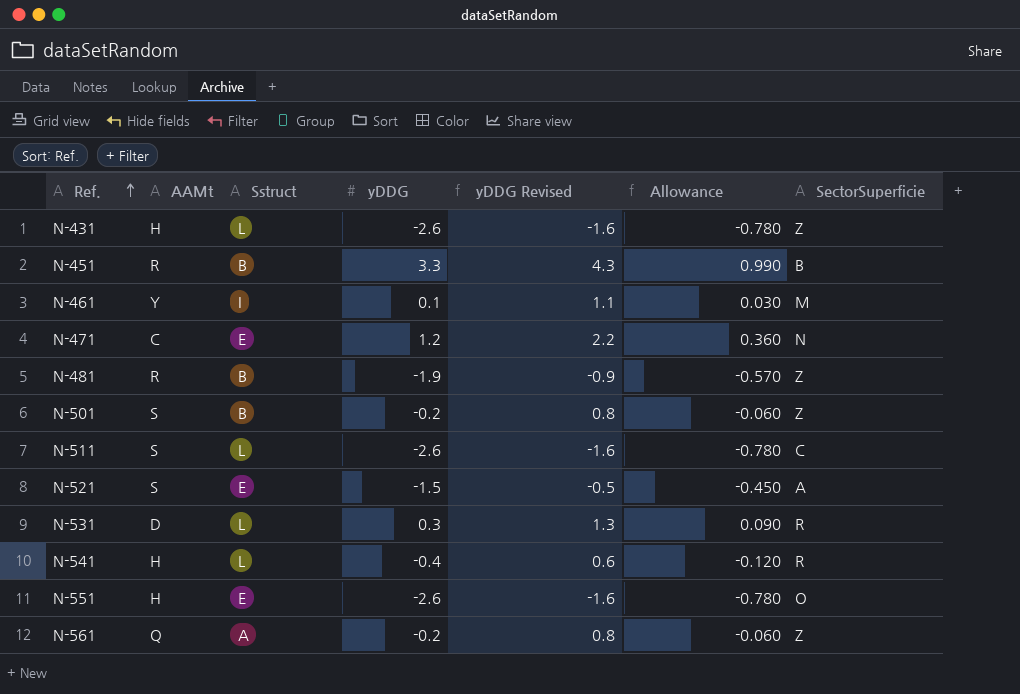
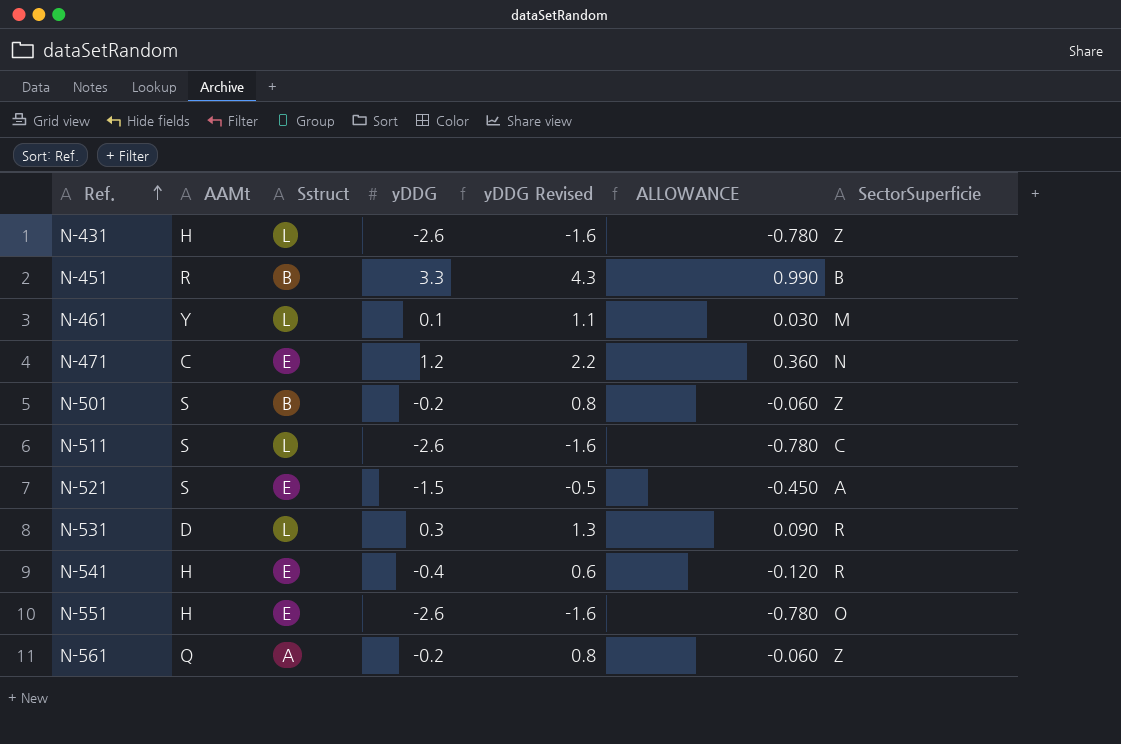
column name: Allowance -> ALLOWANCE
row N-481: R | B | -1.9 | -0.9 | -0.570 | Z -> none
N-461 | Sstruct: I -> L
N-541 | Sstruct: L -> E

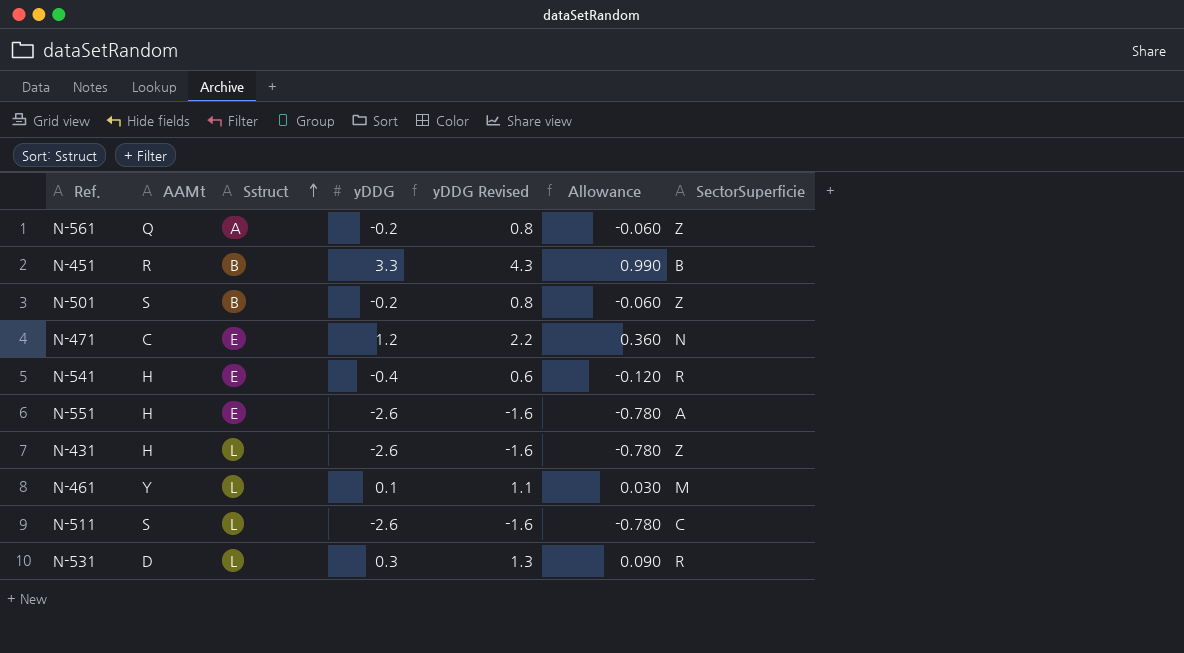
row order: Ref. ascending -> Sstruct ascending
column name: ALLOWANCE -> Allowance
row N-521: S | E | -1.5 | -0.5 | -0.450 | A -> none
N-551 | SectorSuperficie: O -> A

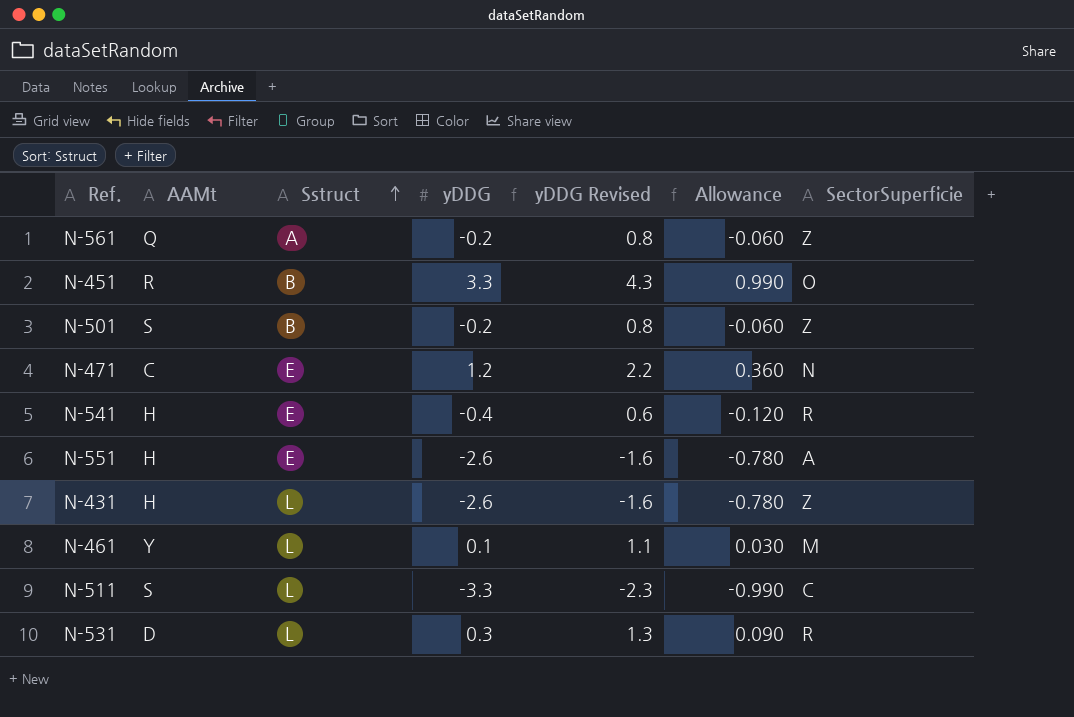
N-451 | SectorSuperficie: B -> O
N-511 | yDDG: -2.6 -> -3.3
N-511 | yDDG Revised: -1.6 -> -2.3
N-511 | Allowance: -0.780 -> -0.990

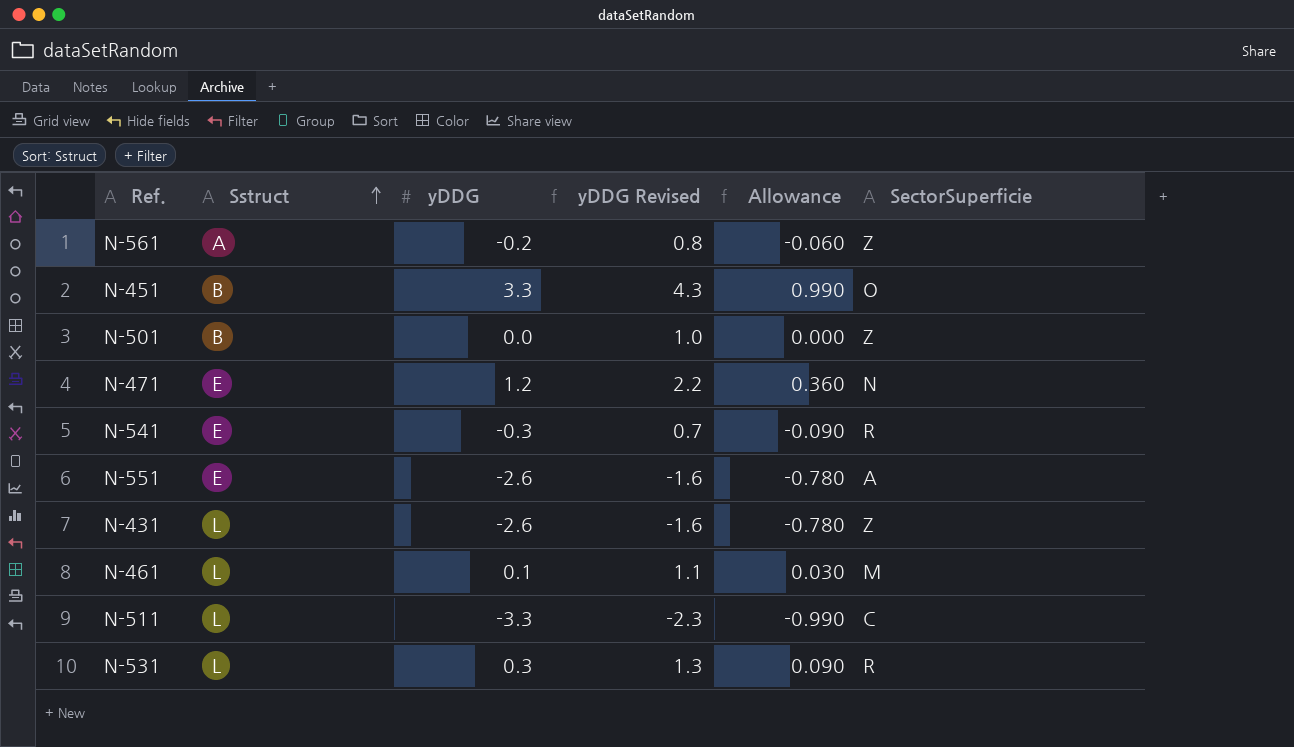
column AAMt | position: 2 -> none
N-501 | yDDG: -0.2 -> 0.0
N-501 | yDDG Revised: 0.8 -> 1.0
N-501 | Allowance: -0.060 -> 0.000
N-541 | yDDG: -0.4 -> -0.3
N-541 | yDDG Revised: 0.6 -> 0.7
N-541 | Allowance: -0.120 -> -0.090

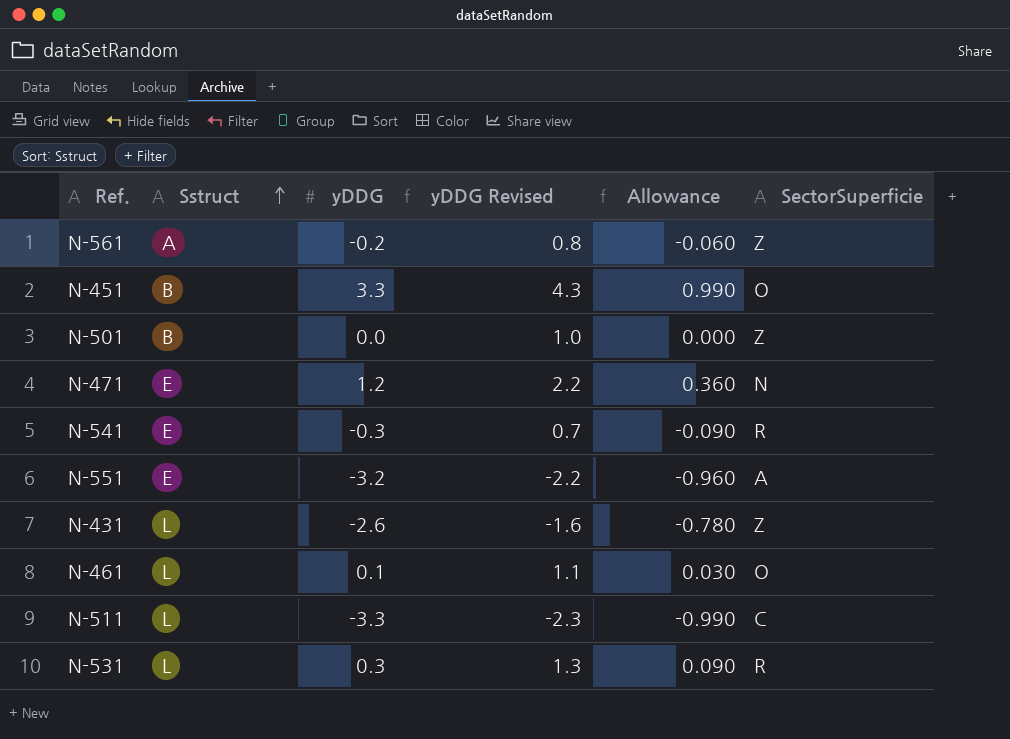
N-551 | yDDG: -2.6 -> -3.2
N-551 | yDDG Revised: -1.6 -> -2.2
N-551 | Allowance: -0.780 -> -0.960
N-461 | SectorSuperficie: M -> O

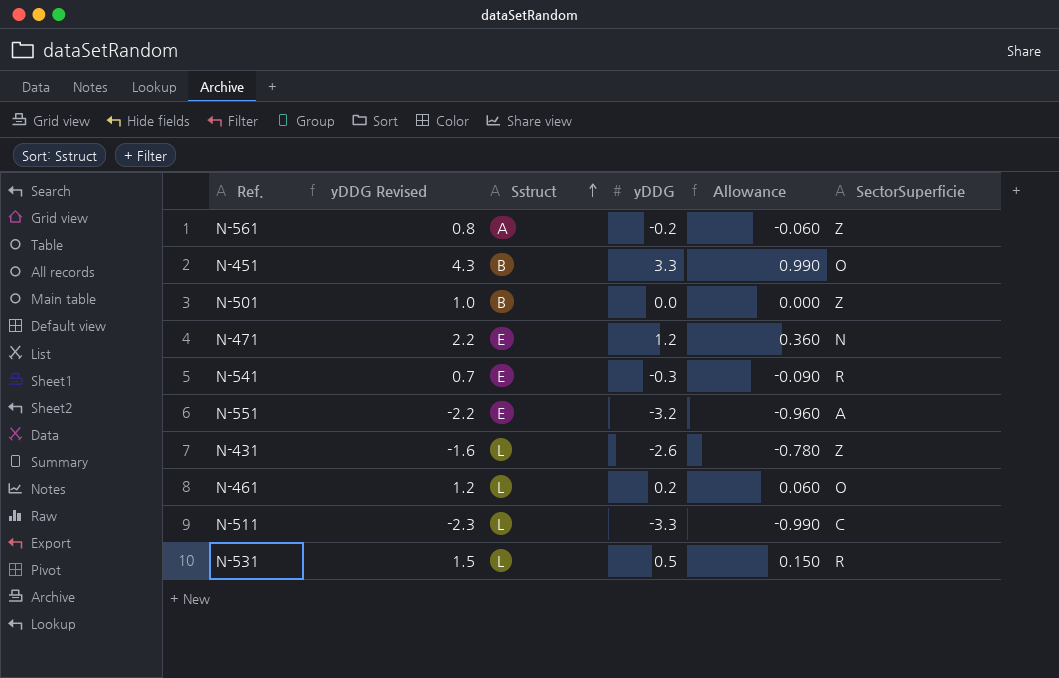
column yDDG Revised | position: 4 -> 2
N-461 | yDDG Revised: 1.1 -> 1.2
N-461 | yDDG: 0.1 -> 0.2
N-461 | Allowance: 0.030 -> 0.060
N-531 | yDDG Revised: 1.3 -> 1.5
N-531 | yDDG: 0.3 -> 0.5
N-531 | Allowance: 0.090 -> 0.150

